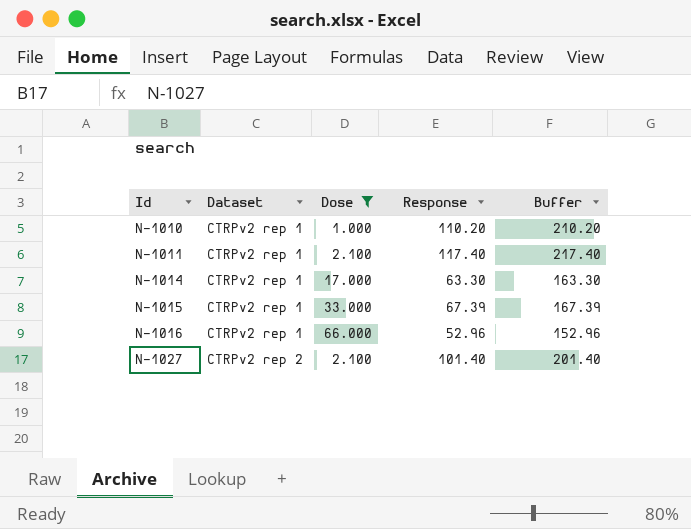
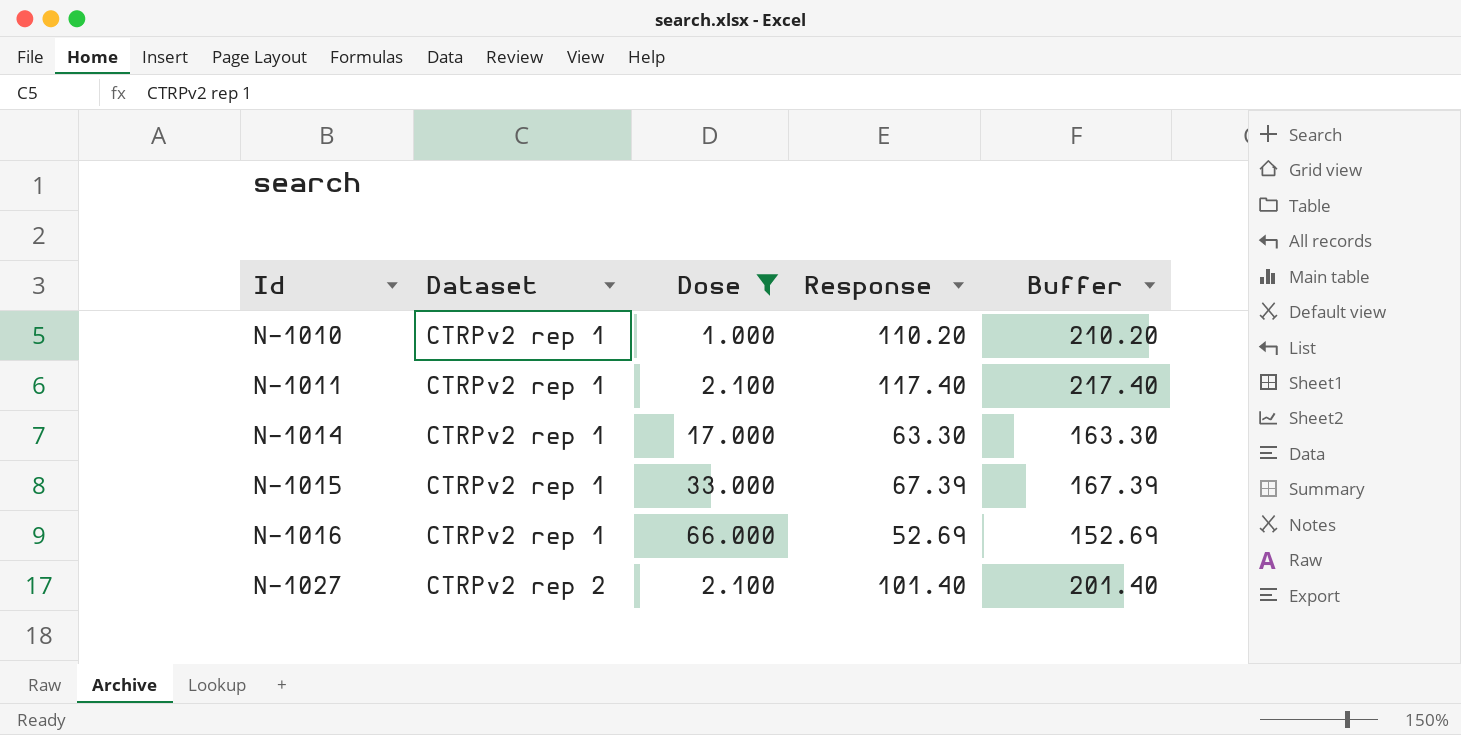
N-1016 | Response: 52.96 -> 52.69
N-1016 | Buffer: 152.96 -> 152.69

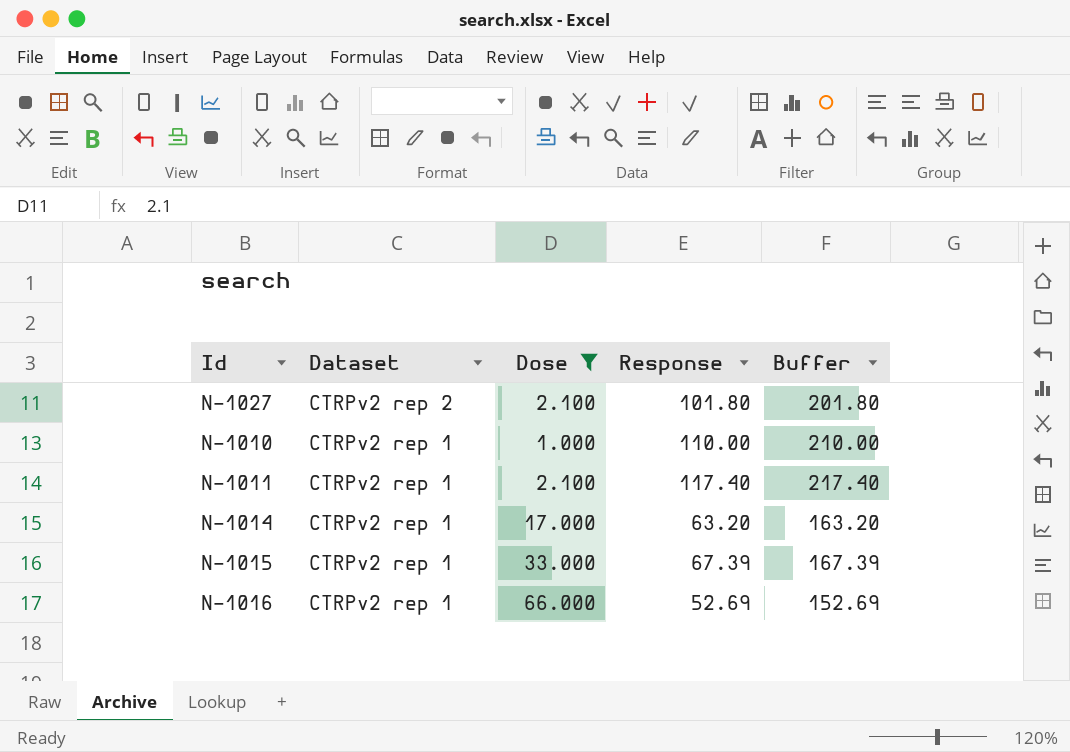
row order: Id ascending -> Dataset descending
N-1027 | Response: 101.40 -> 101.80
N-1027 | Buffer: 201.40 -> 201.80
N-1010 | Response: 110.20 -> 110.00
N-1010 | Buffer: 210.20 -> 210.00
N-1014 | Response: 63.30 -> 63.20
N-1014 | Buffer: 163.30 -> 163.20

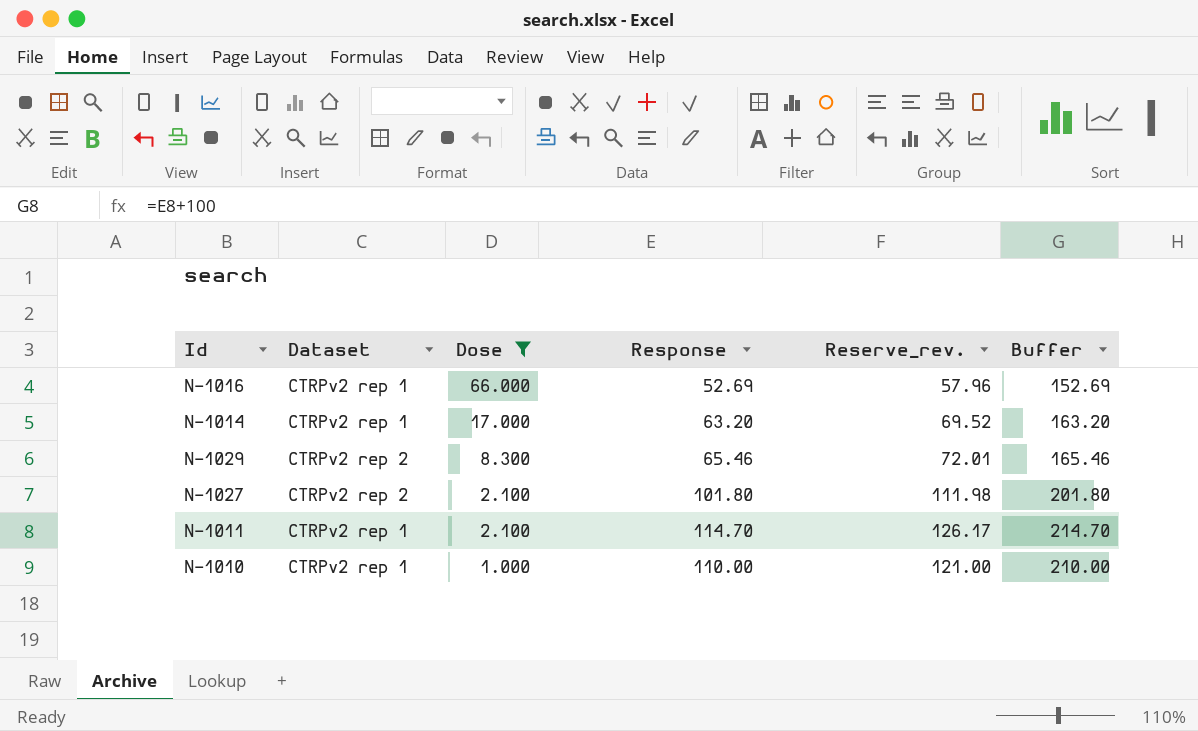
row order: Dataset descending -> Dose descending
column Reserve_rev. | formula: none -> [Response] * 1.1
row N-1015: CTRPv2 rep 1 | 33.000 | 67.39 | 167.39 -> none
row N-1029: none -> CTRPv2 rep 2 | 8.300 | 65.46 | 72.01 | 165.46
N-1011 | Response: 117.40 -> 114.70
N-1011 | Buffer: 217.40 -> 214.70

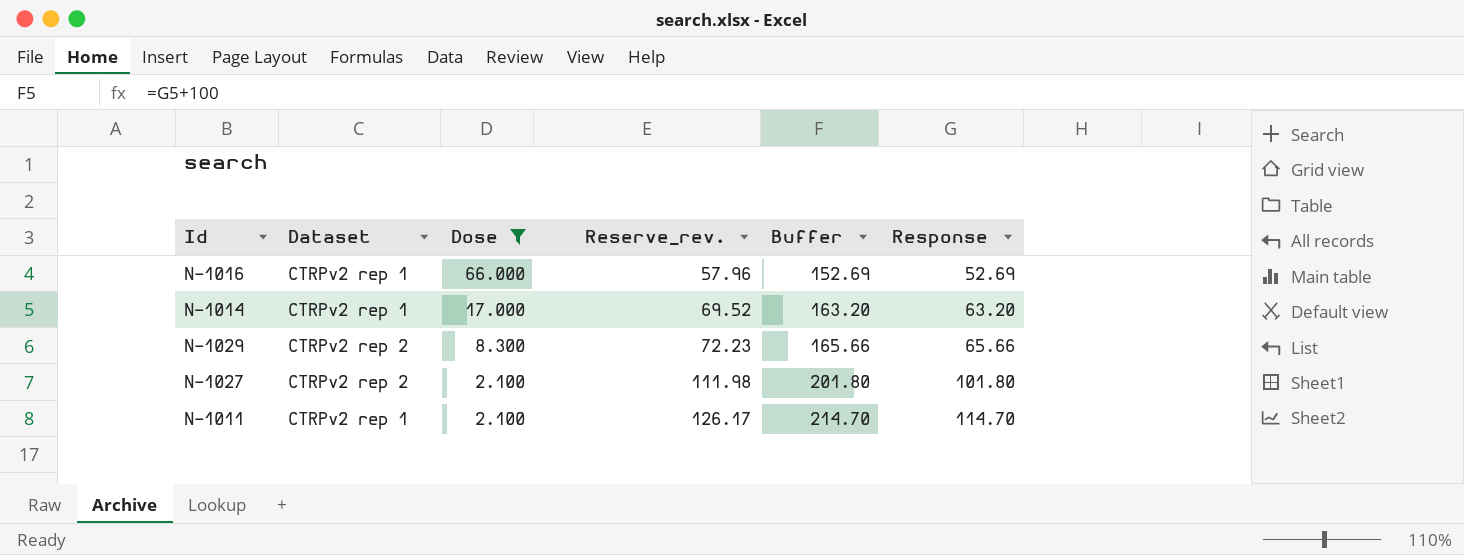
column Response | position: 4 -> 6
row N-1010: CTRPv2 rep 1 | 1.000 | 110.00 | 121.00 | 210.00 -> none
N-1029 | Reserve_rev.: 72.01 -> 72.23
N-1029 | Buffer: 165.46 -> 165.66
N-1029 | Response: 65.46 -> 65.66

